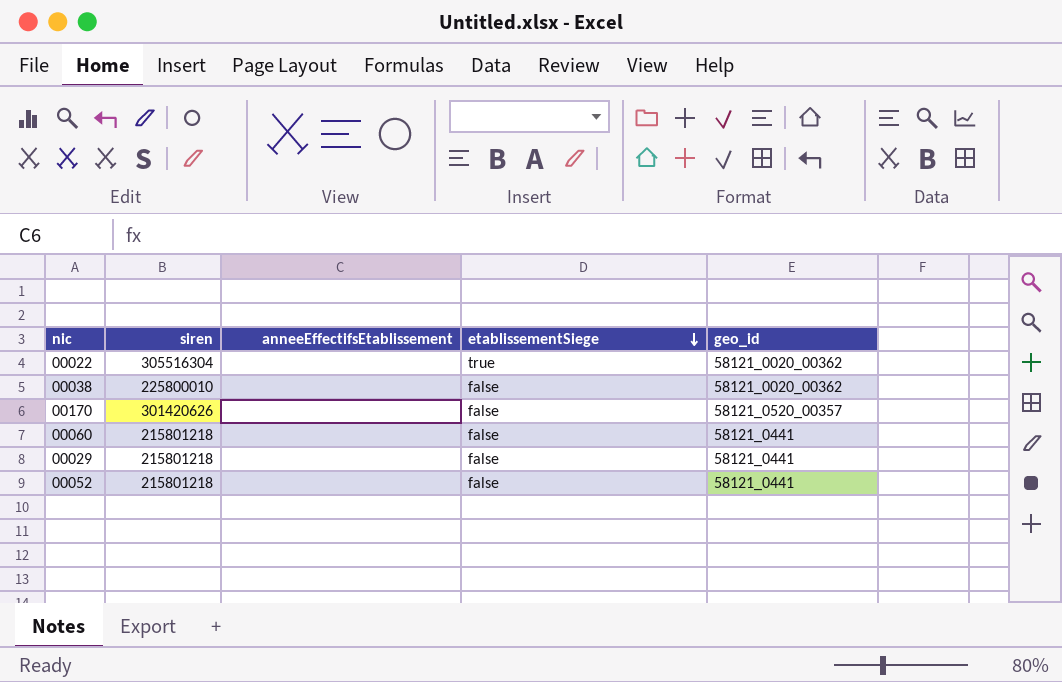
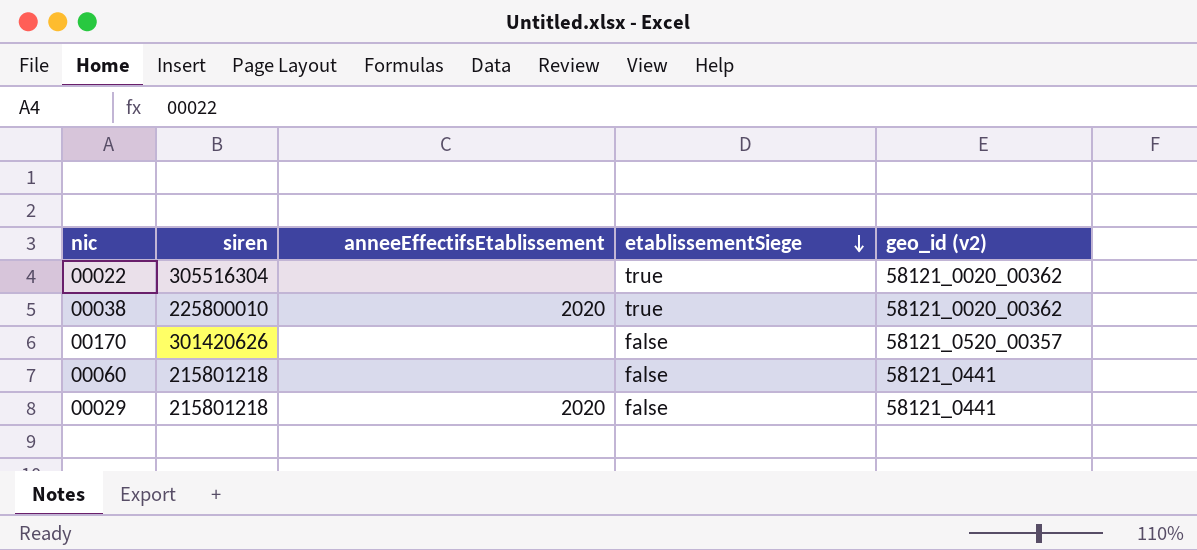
column name: geo_id -> geo_id (v2)
row 00052: 215801218 | none | false | 58121_0441 -> none
00038 | anneeEffectifsEtablissement: none -> 2020
00038 | etablissementSiege: false -> true
00029 | anneeEffectifsEtablissement: none -> 2020

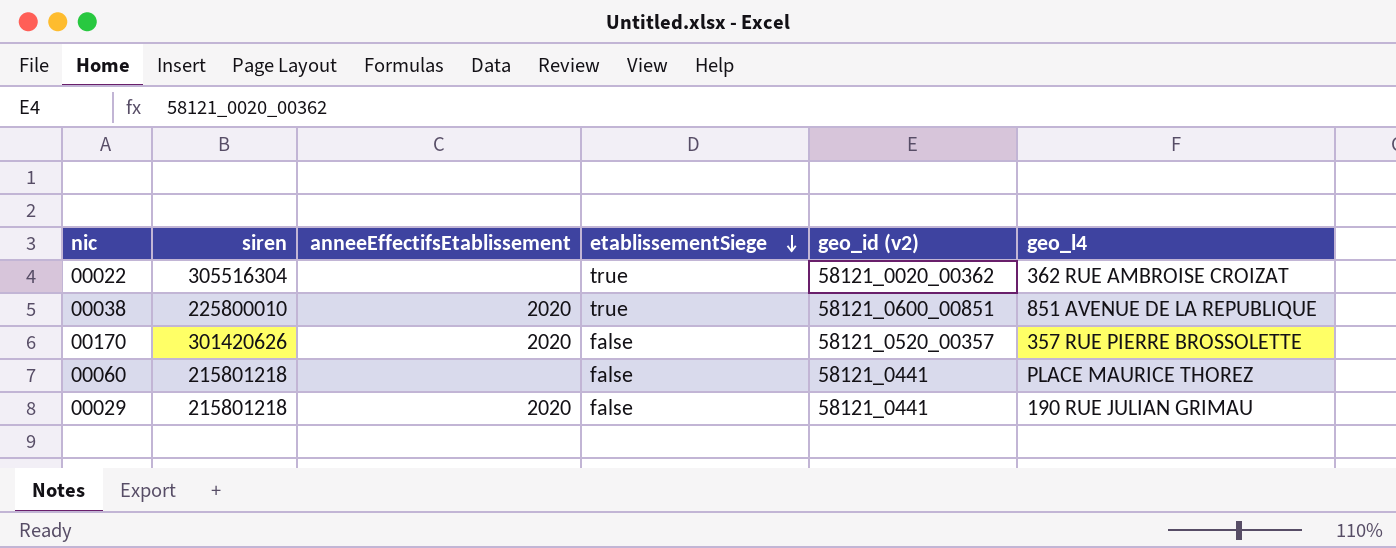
column geo_l4 | position: none -> 6
00038 | geo_id (v2): 58121_0020_00362 -> 58121_0600_00851
00170 | anneeEffectifsEtablissement: none -> 2020

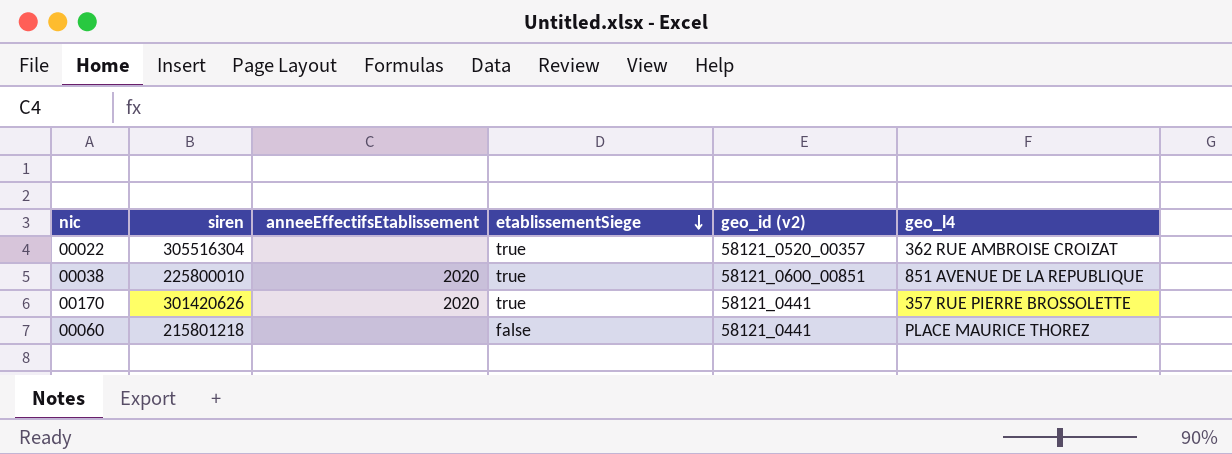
row 00029: 215801218 | 2020 | false | 58121_0441 | 190 RUE JULIAN GRIMAU -> none
00022 | geo_id (v2): 58121_0020_00362 -> 58121_0520_00357
00170 | etablissementSiege: false -> true
00170 | geo_id (v2): 58121_0520_00357 -> 58121_0441

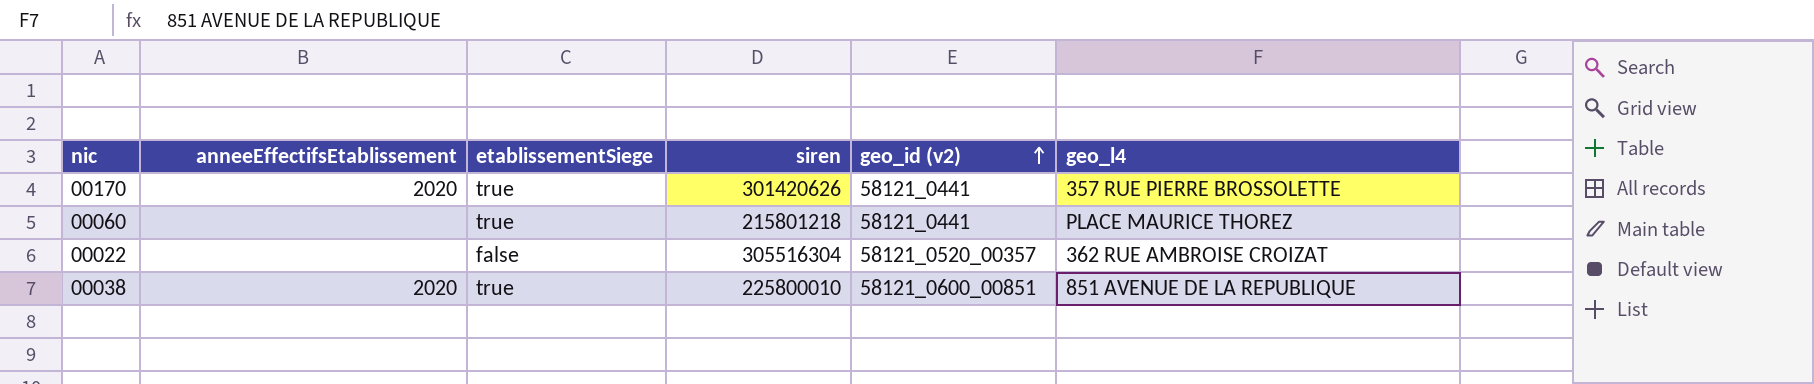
row order: etablissementSiege descending -> geo_id (v2) ascending
column siren | position: 2 -> 4
00060 | etablissementSiege: false -> true
00022 | etablissementSiege: true -> false

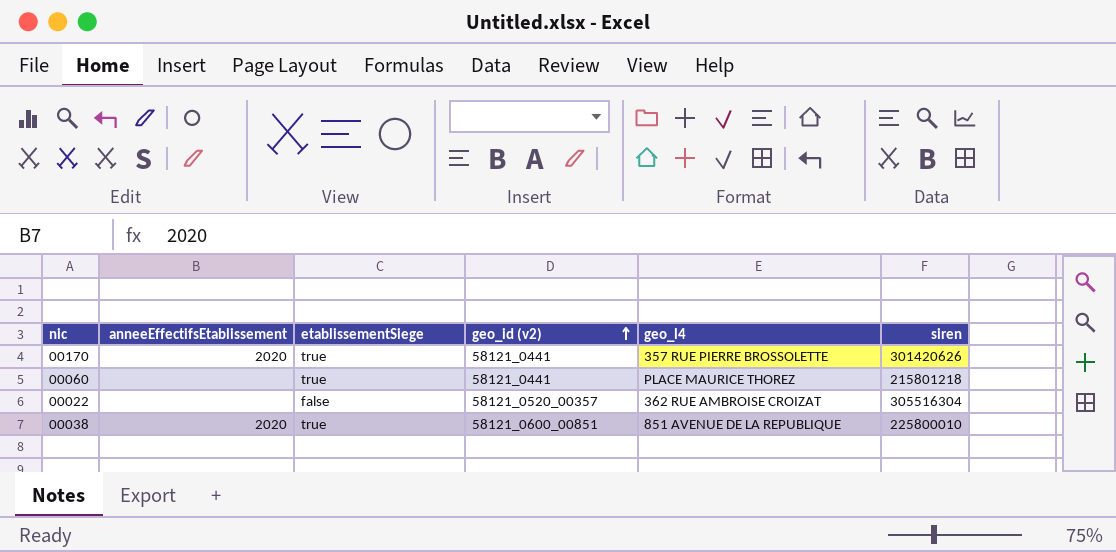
column siren | position: 4 -> 6

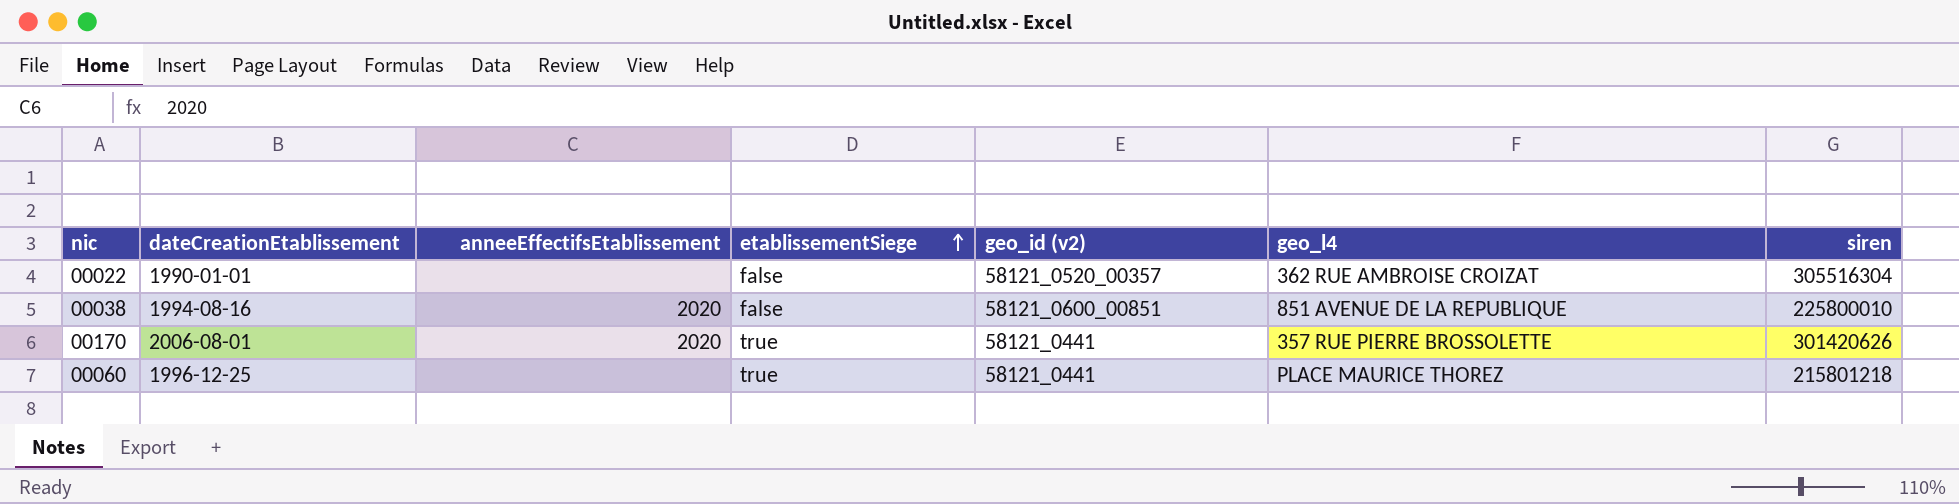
row order: geo_id (v2) ascending -> etablissementSiege ascending
column dateCreationEtablissement | position: none -> 2
00038 | etablissementSiege: true -> false

